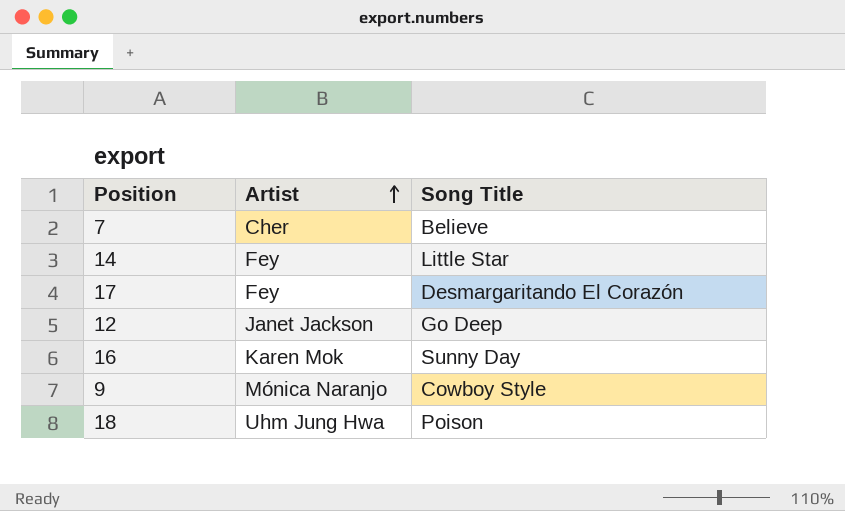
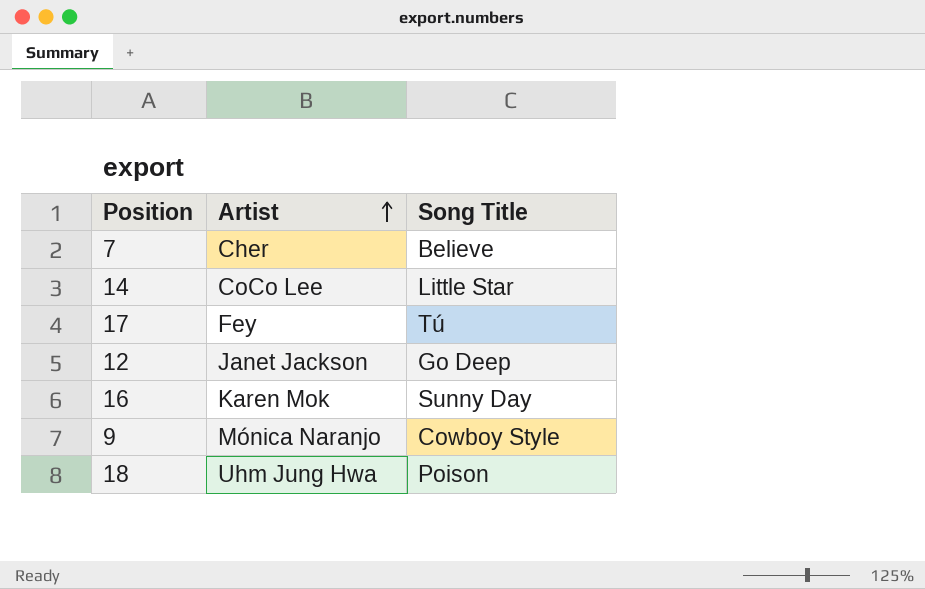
14 | Artist: Fey -> CoCo Lee
17 | Song Title: Desmargaritando El Corazón -> Tú

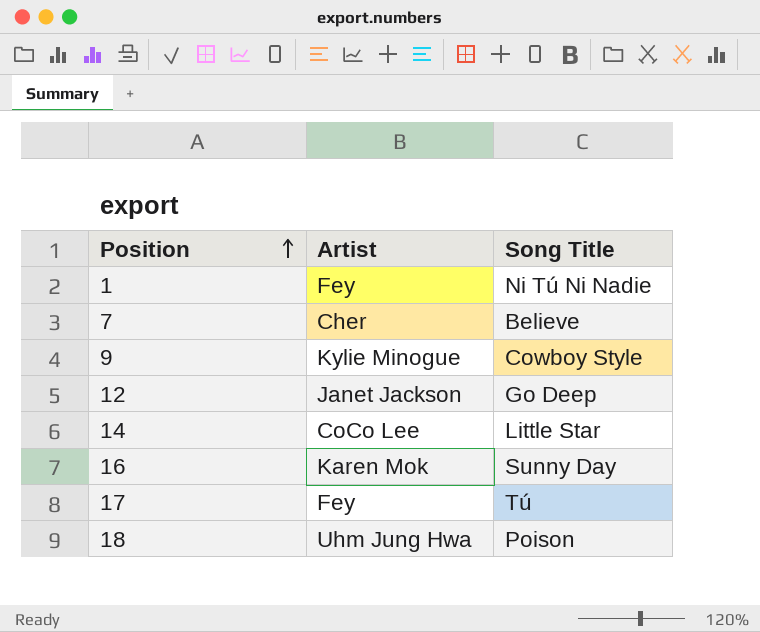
row order: Artist ascending -> Position ascending
row 1: none -> Fey | Ni Tú Ni Nadie
9 | Artist: Mónica Naranjo -> Kylie Minogue

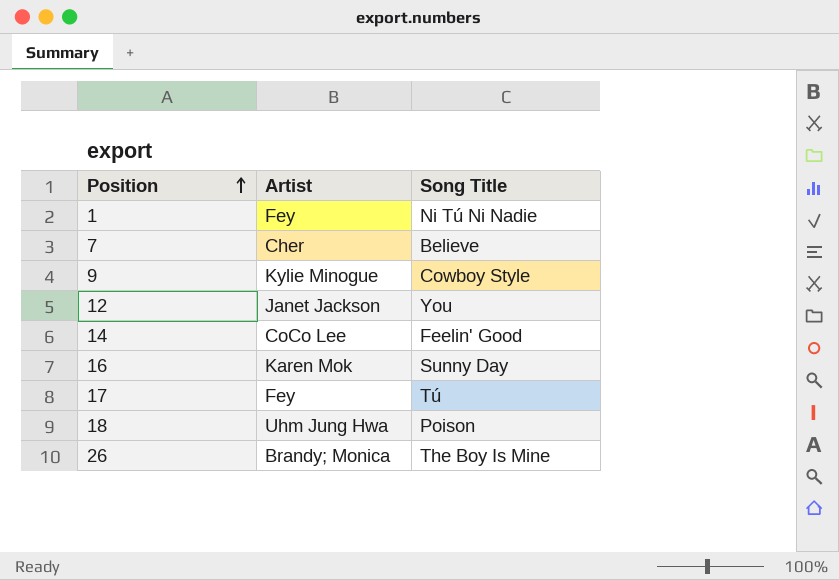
12 | Song Title: Go Deep -> You
14 | Song Title: Little Star -> Feelin' Good
row 26: none -> Brandy; Monica | The Boy Is Mine

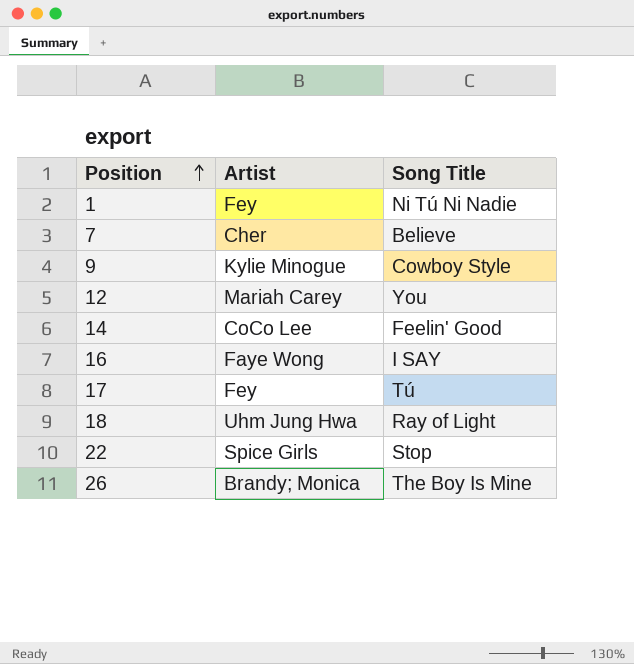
12 | Artist: Janet Jackson -> Mariah Carey
16 | Artist: Karen Mok -> Faye Wong
16 | Song Title: Sunny Day -> I SAY
18 | Song Title: Poison -> Ray of Light
row 22: none -> Spice Girls | Stop

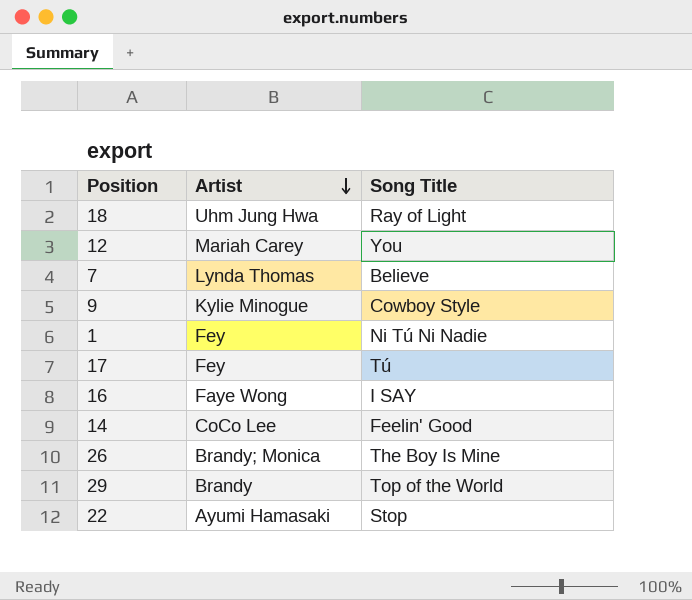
row order: Position ascending -> Artist descending
7 | Artist: Cher -> Lynda Thomas
row 29: none -> Brandy | Top of the World
22 | Artist: Spice Girls -> Ayumi Hamasaki

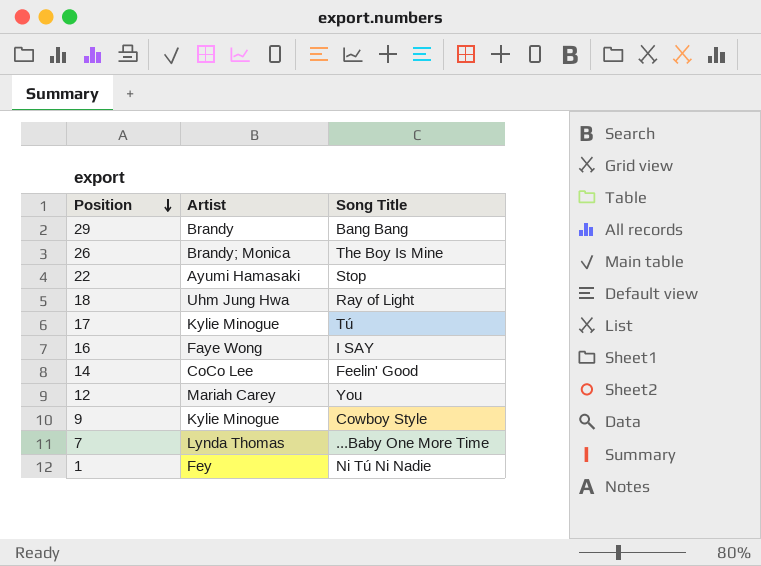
row order: Artist descending -> Position descending
29 | Song Title: Top of the World -> Bang Bang
17 | Artist: Fey -> Kylie Minogue
7 | Song Title: Believe -> ...Baby One More Time

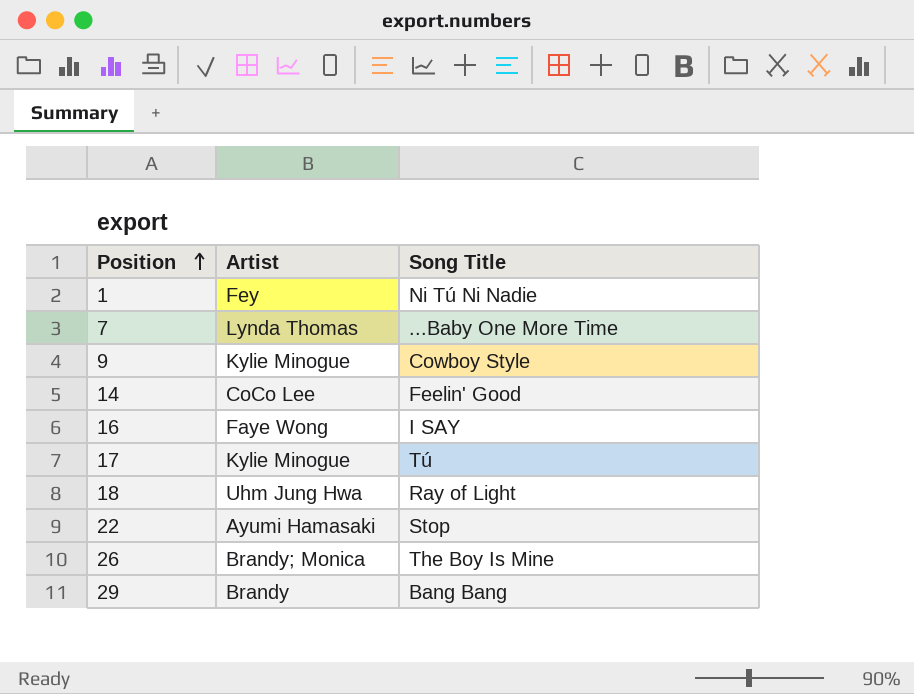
row order: Position descending -> Position ascending
row 12: Mariah Carey | You -> none

